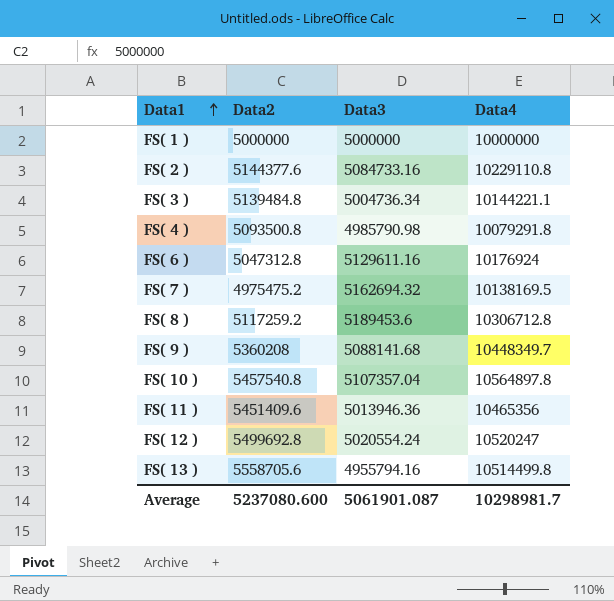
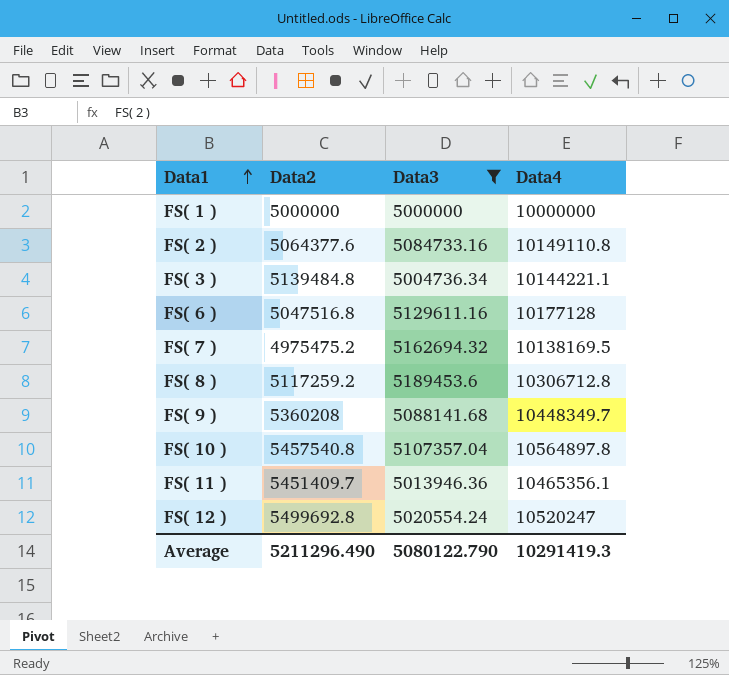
filter: none -> Data3 >= 5000000
FS( 2 ) | Data2: 5144377.6 -> 5064377.6
FS( 2 ) | Data4: 10229110.8 -> 10149110.8
FS( 6 ) | Data2: 5047312.8 -> 5047516.8
FS( 6 ) | Data4: 10176924 -> 10177128
FS( 11 ) | Data2: 5451409.6 -> 5451409.7
FS( 11 ) | Data4: 10465356 -> 10465356.1
Average | Data2: 5237080.600 -> 5211296.490
Average | Data3: 5061901.087 -> 5080122.790
Average | Data4: 10298981.7 -> 10291419.3

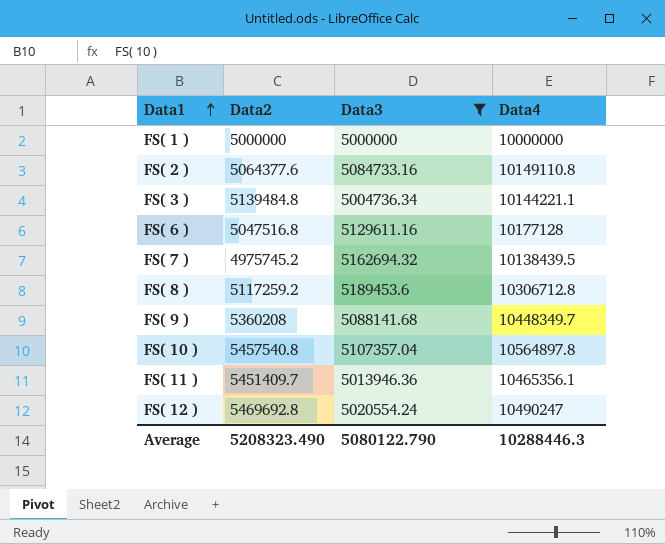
FS( 7 ) | Data2: 4975475.2 -> 4975745.2
FS( 7 ) | Data4: 10138169.5 -> 10138439.5
FS( 12 ) | Data2: 5499692.8 -> 5469692.8
FS( 12 ) | Data4: 10520247 -> 10490247
Average | Data2: 5211296.490 -> 5208323.490
Average | Data4: 10291419.3 -> 10288446.3

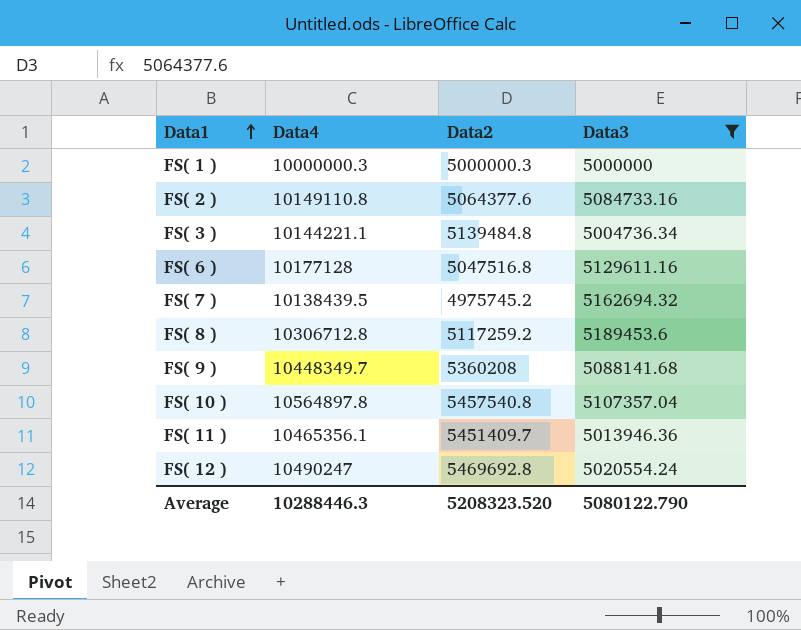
column Data4 | position: 4 -> 2
FS( 1 ) | Data4: 10000000 -> 10000000.3
FS( 1 ) | Data2: 5000000 -> 5000000.3
Average | Data2: 5208323.490 -> 5208323.520

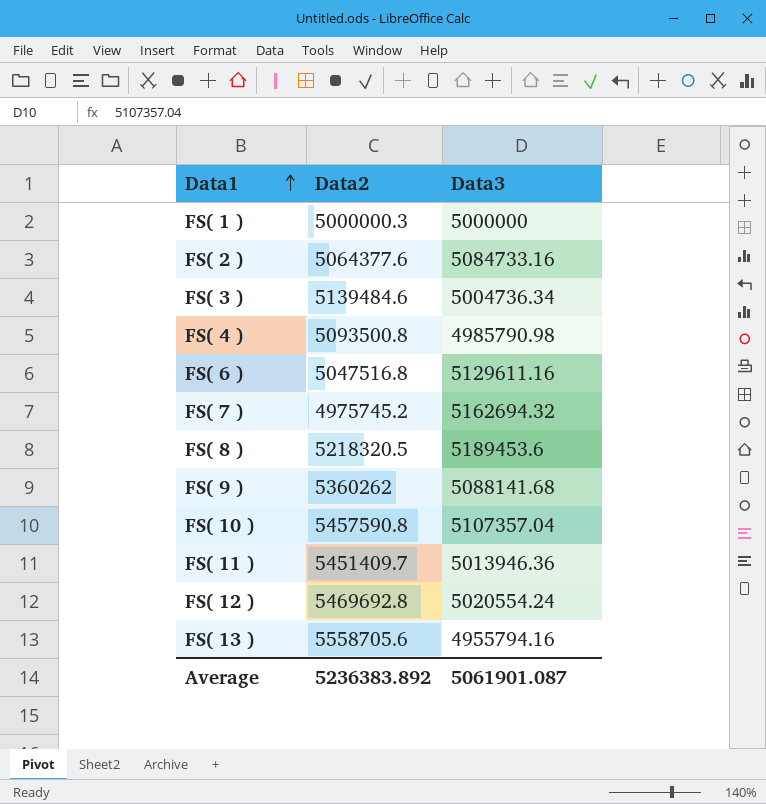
filter: Data3 >= 5000000 -> none
column Data4 | formula: [Data2] + [Data3] -> none
FS( 3 ) | Data2: 5139484.8 -> 5139484.6
FS( 8 ) | Data2: 5117259.2 -> 5218320.5
FS( 9 ) | Data2: 5360208 -> 5360262
FS( 10 ) | Data2: 5457540.8 -> 5457590.8
Average | Data2: 5208323.520 -> 5236383.892
Average | Data3: 5080122.790 -> 5061901.087

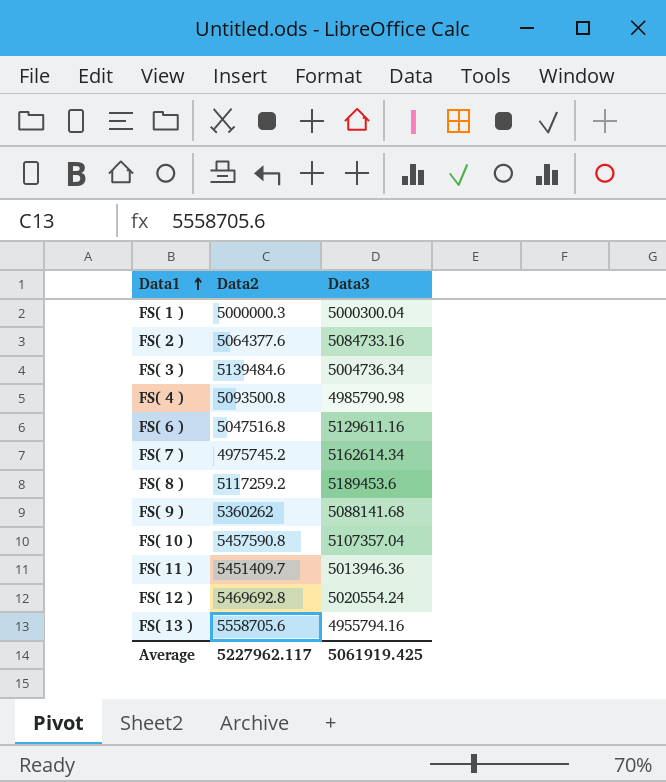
FS( 1 ) | Data3: 5000000 -> 5000300.04
FS( 7 ) | Data3: 5162694.32 -> 5162614.34
FS( 8 ) | Data2: 5218320.5 -> 5117259.2
Average | Data2: 5236383.892 -> 5227962.117
Average | Data3: 5061901.087 -> 5061919.425

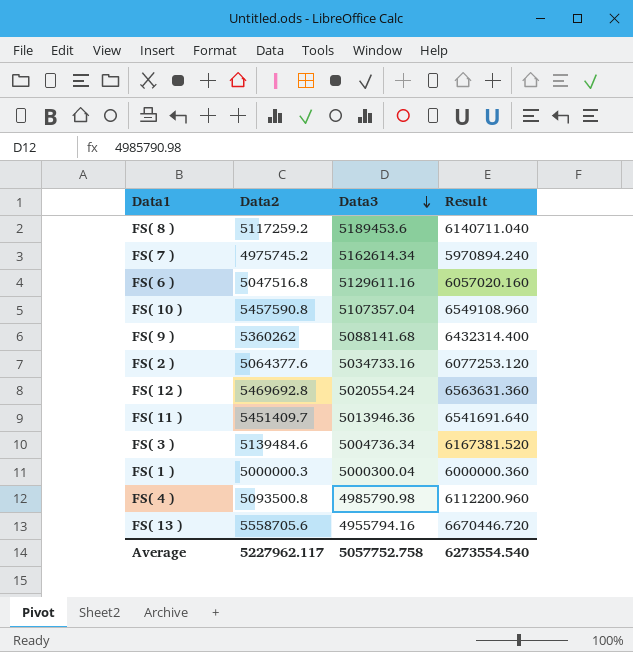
row order: Data1 ascending -> Data3 descending
column Result | formula: none -> [Data2] * 1.2
FS( 2 ) | Data3: 5084733.16 -> 5034733.16
Average | Data3: 5061919.425 -> 5057752.758

